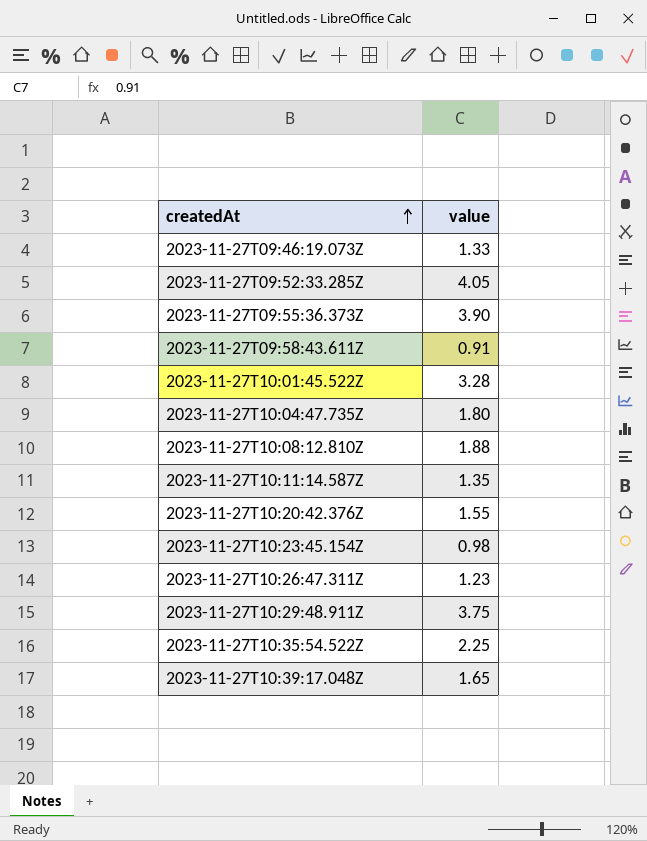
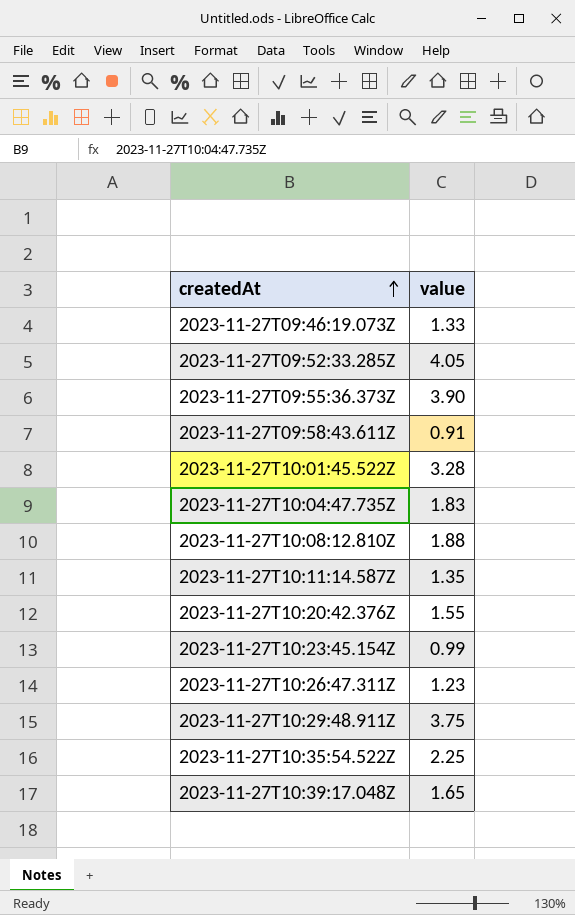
2023-11-27T10:04:47.735Z | value: 1.80 -> 1.83
2023-11-27T10:23:45.154Z | value: 0.98 -> 0.99

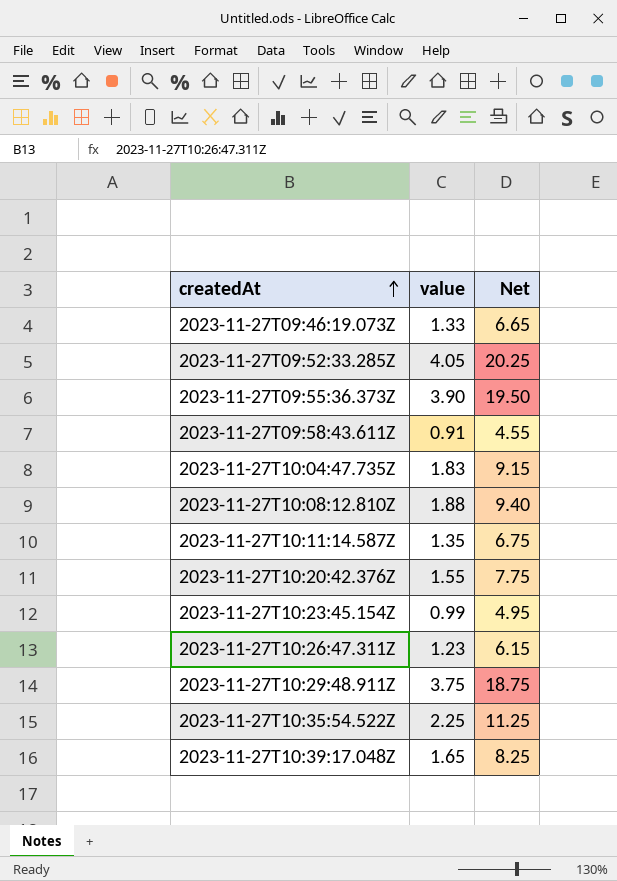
column Net | formula: none -> [value] * 5
row 2023-11-27T10:01:45.522Z: 3.28 -> none

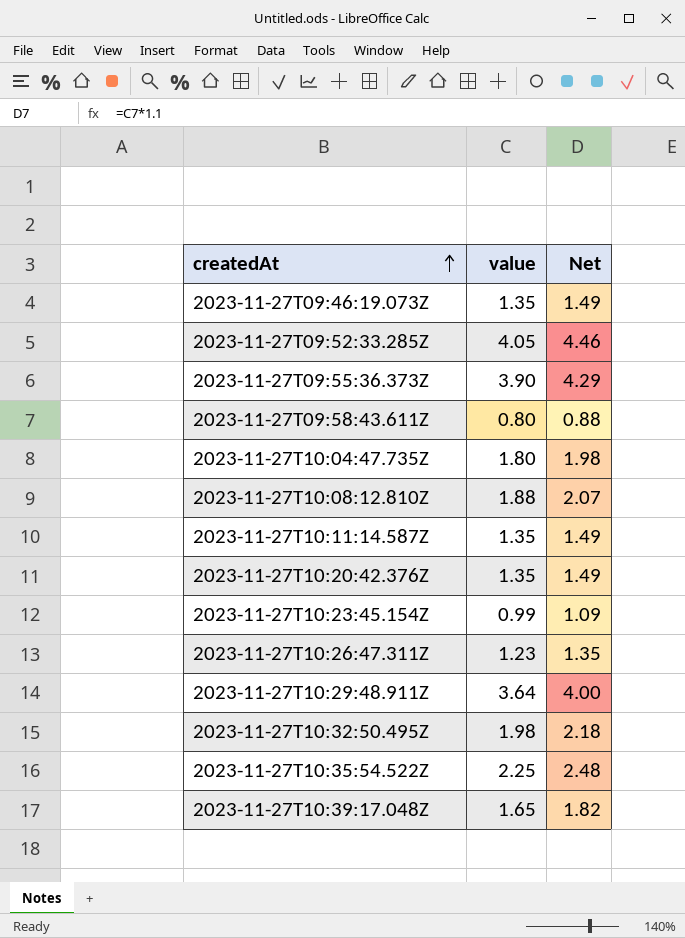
column Net | formula: [value] * 5 -> [value] * 1.1
2023-11-27T09:46:19.073Z | value: 1.33 -> 1.35
2023-11-27T09:58:43.611Z | value: 0.91 -> 0.80
2023-11-27T10:04:47.735Z | value: 1.83 -> 1.80
2023-11-27T10:20:42.376Z | value: 1.55 -> 1.35
2023-11-27T10:29:48.911Z | value: 3.75 -> 3.64
row 2023-11-27T10:32:50.495Z: none -> 1.98 | 2.18

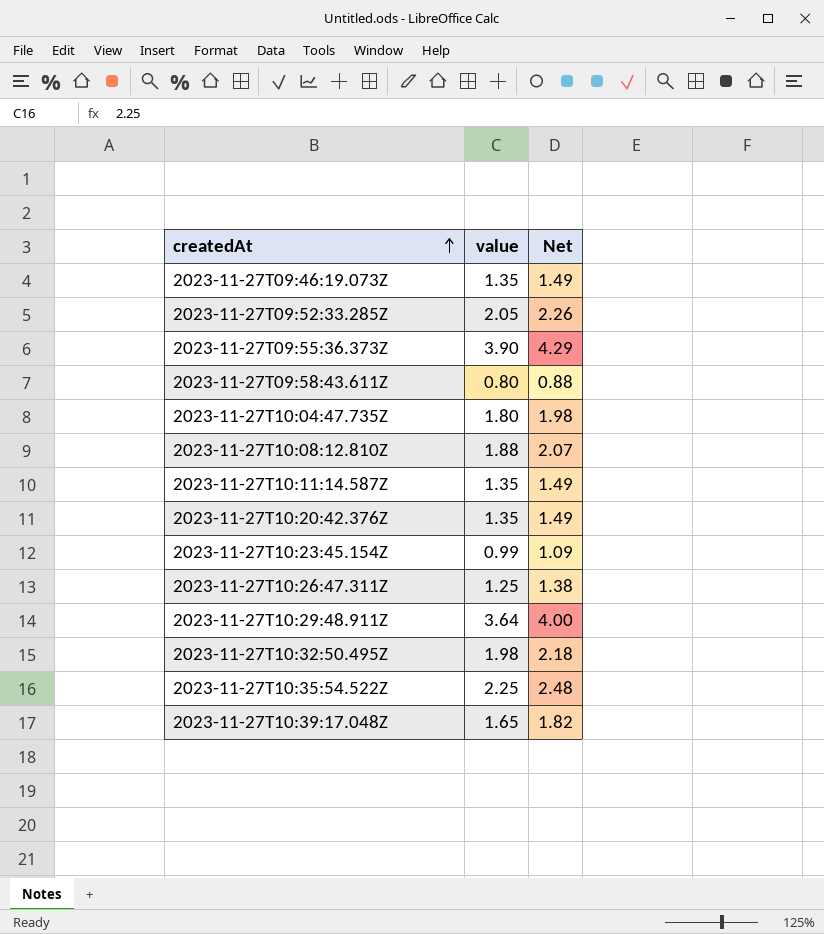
2023-11-27T09:52:33.285Z | value: 4.05 -> 2.05
2023-11-27T09:52:33.285Z | Net: 4.46 -> 2.26
2023-11-27T10:26:47.311Z | value: 1.23 -> 1.25
2023-11-27T10:26:47.311Z | Net: 1.35 -> 1.38

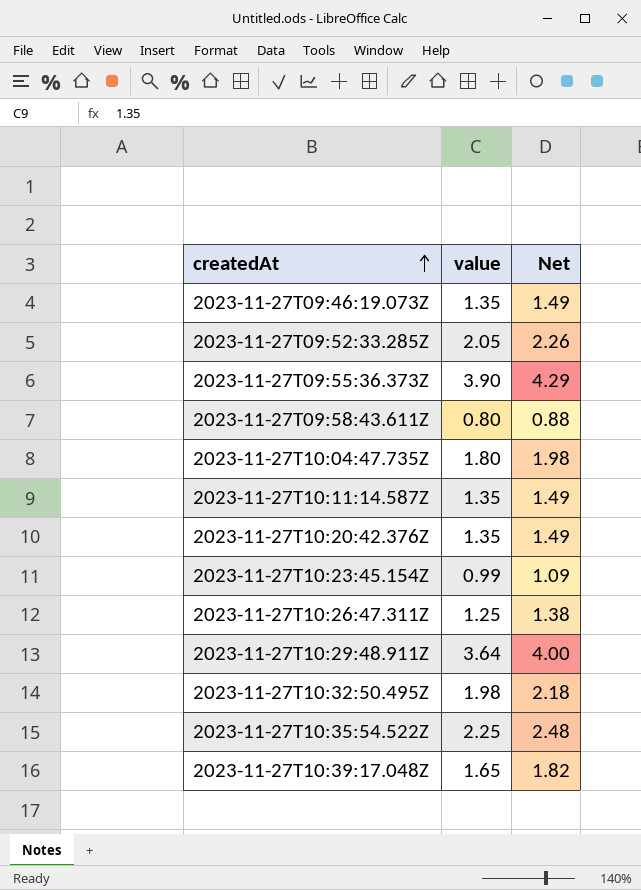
row 2023-11-27T10:08:12.810Z: 1.88 | 2.07 -> none

